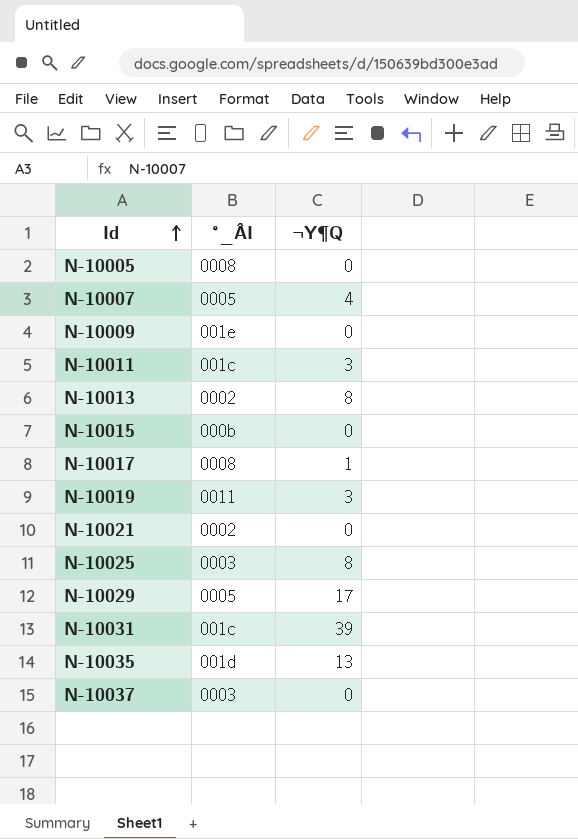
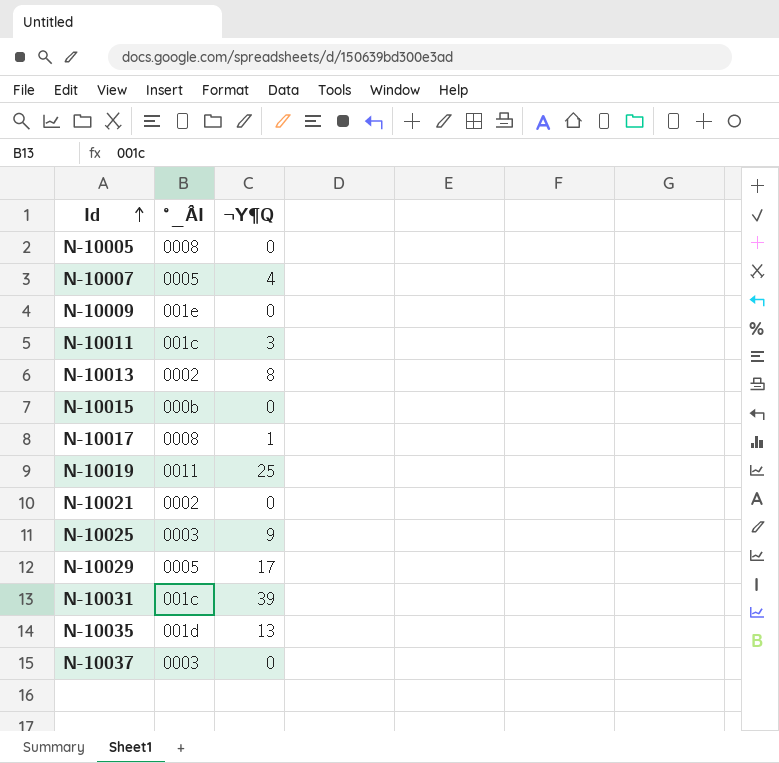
N-10019 | ¬Y¶Q: 3 -> 25
N-10025 | ¬Y¶Q: 8 -> 9

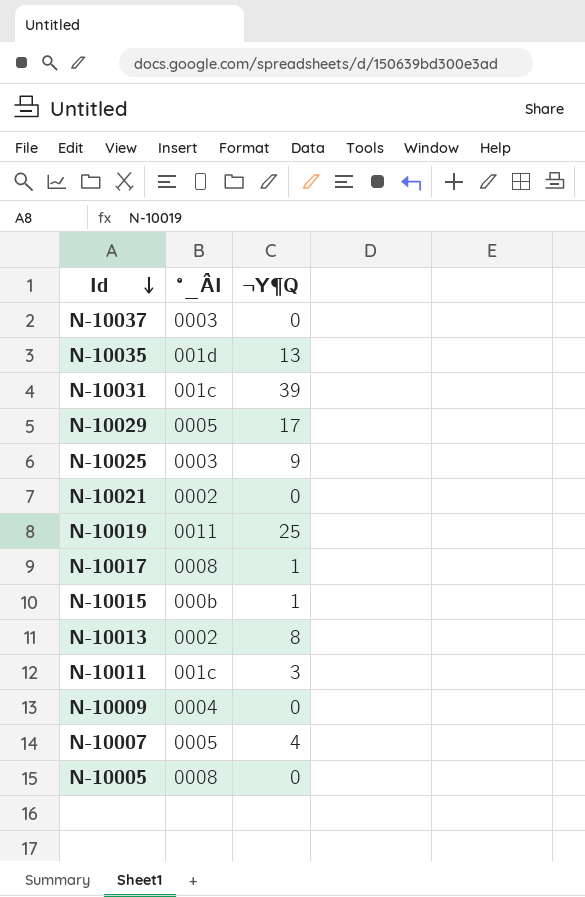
row order: Id ascending -> Id descending
N-10015 | ¬Y¶Q: 0 -> 1
N-10009 | °_ÂI: 001e -> 0004

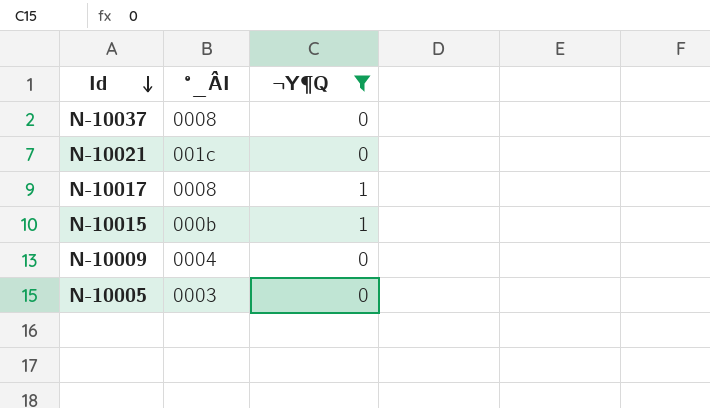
filter: none -> ¬Y¶Q <= 1
N-10037 | °_ÂI: 0003 -> 0008
N-10021 | °_ÂI: 0002 -> 001c
N-10005 | °_ÂI: 0008 -> 0003

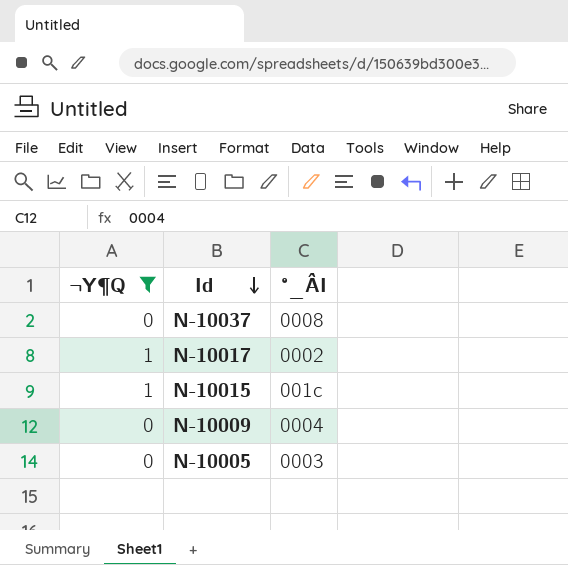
column ¬Y¶Q | position: 3 -> 1
row N-10021: 001c | 0 -> none
N-10017 | °_ÂI: 0008 -> 0002
N-10015 | °_ÂI: 000b -> 001c

